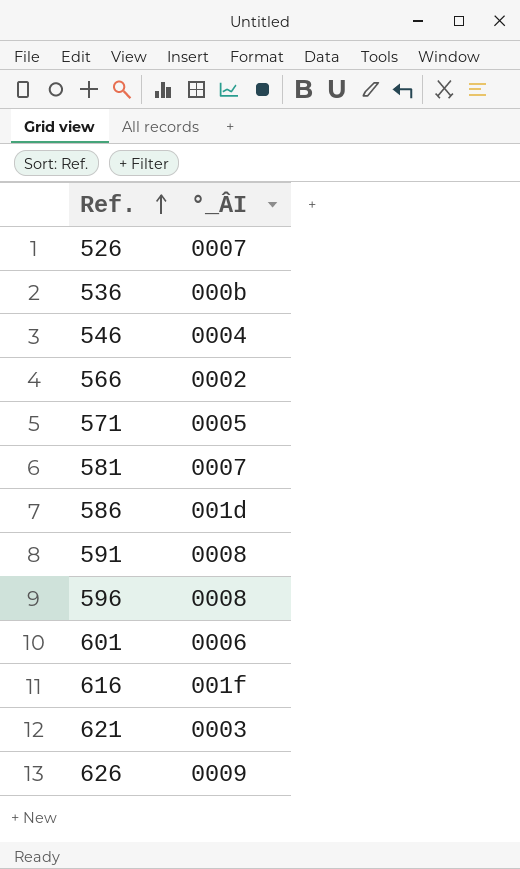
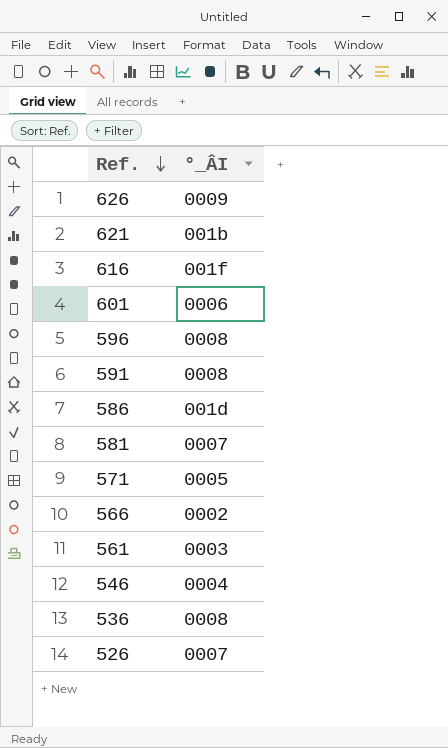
row order: Ref. ascending -> Ref. descending
621 | °_ÂI: 0003 -> 001b
row 561: none -> 0003
536 | °_ÂI: 000b -> 0008

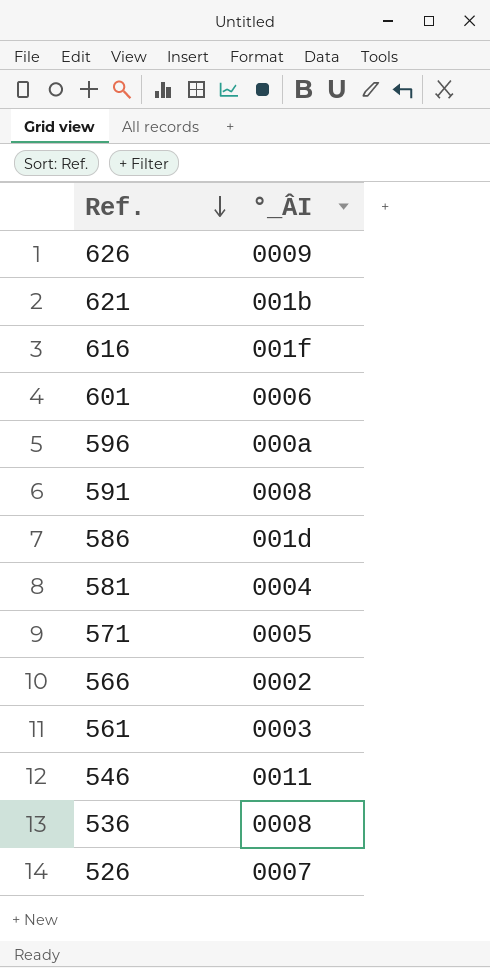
596 | °_ÂI: 0008 -> 000a
581 | °_ÂI: 0007 -> 0004
546 | °_ÂI: 0004 -> 0011

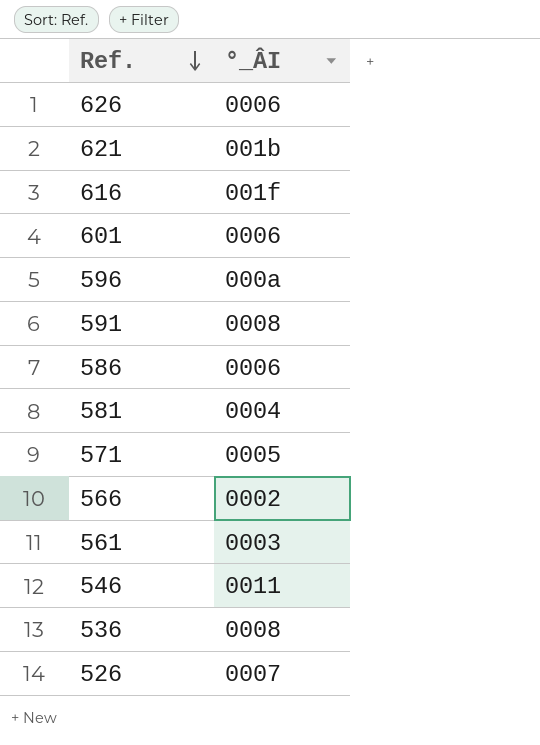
626 | °_ÂI: 0009 -> 0006
586 | °_ÂI: 001d -> 0006

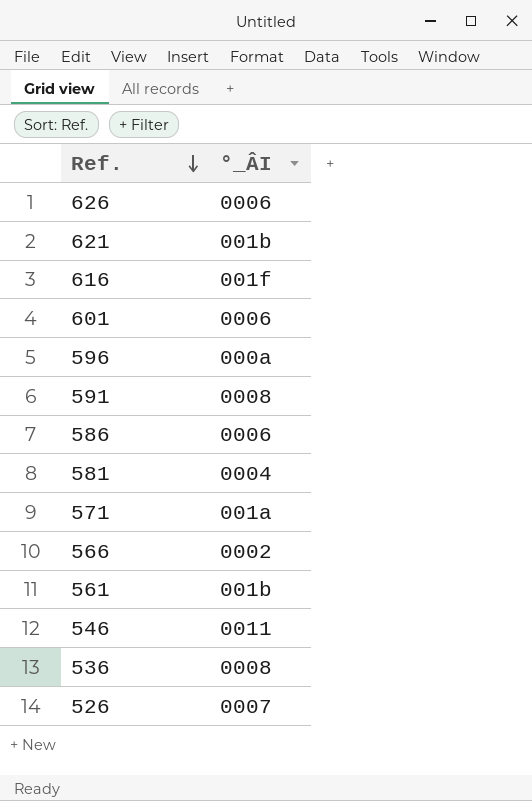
571 | °_ÂI: 0005 -> 001a
561 | °_ÂI: 0003 -> 001b

